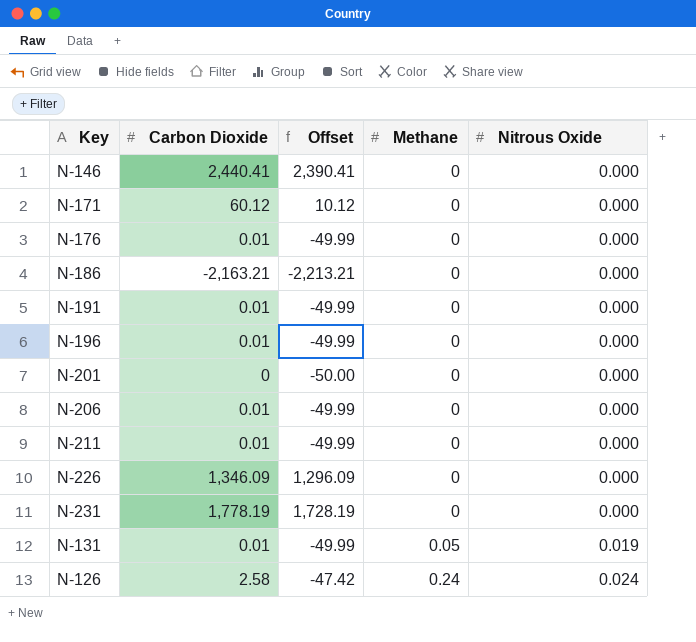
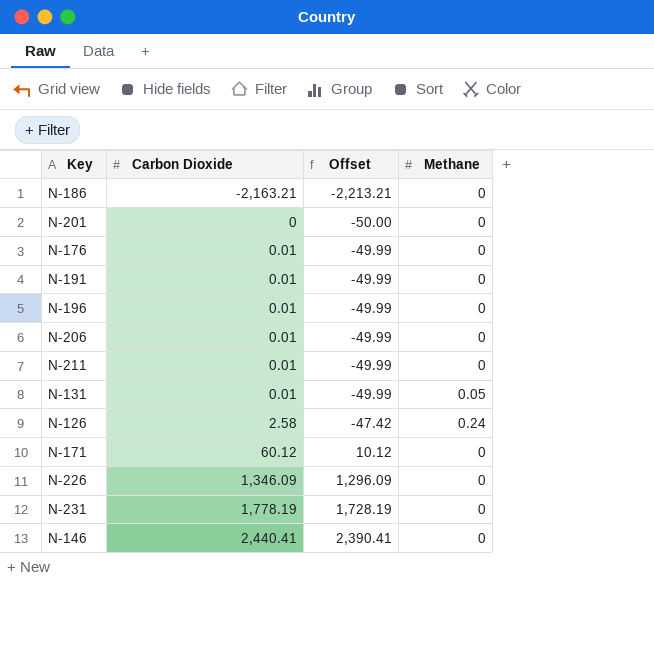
row order: Methane ascending -> Carbon Dioxide ascending
column Nitrous Oxide | position: 5 -> none

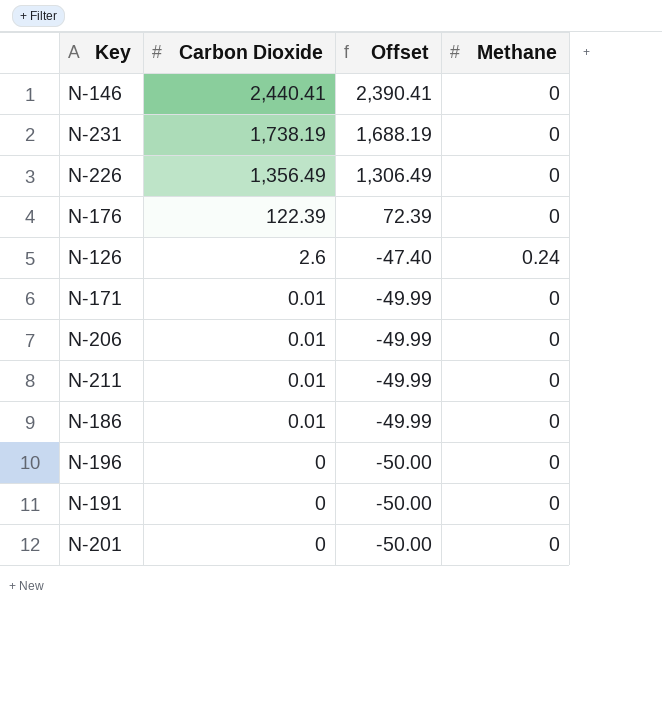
row order: Carbon Dioxide ascending -> Carbon Dioxide descending
row N-131: 0.01 | -49.99 | 0.05 -> none
N-231 | Carbon Dioxide: 1,778.19 -> 1,738.19
N-231 | Offset: 1,728.19 -> 1,688.19
N-226 | Carbon Dioxide: 1,346.09 -> 1,356.49
N-226 | Offset: 1,296.09 -> 1,306.49
N-176 | Carbon Dioxide: 0.01 -> 122.39
N-176 | Offset: -49.99 -> 72.39
N-126 | Carbon Dioxide: 2.58 -> 2.6
N-126 | Offset: -47.42 -> -47.40
N-171 | Carbon Dioxide: 60.12 -> 0.01
N-171 | Offset: 10.12 -> -49.99
N-186 | Carbon Dioxide: -2,163.21 -> 0.01
N-186 | Offset: -2,213.21 -> -49.99
N-196 | Carbon Dioxide: 0.01 -> 0
N-196 | Offset: -49.99 -> -50.00
N-191 | Carbon Dioxide: 0.01 -> 0
N-191 | Offset: -49.99 -> -50.00

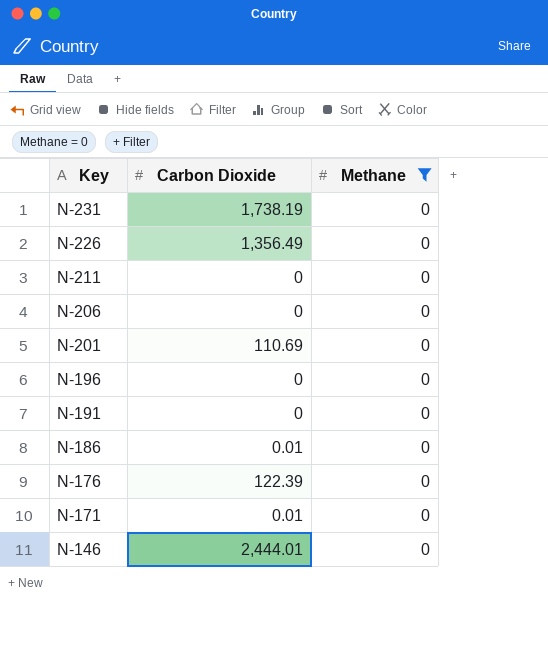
filter: none -> Methane = 0
row order: Carbon Dioxide descending -> Key descending
column Offset | formula: [Carbon Dioxide] - 50 -> none
N-211 | Carbon Dioxide: 0.01 -> 0
N-206 | Carbon Dioxide: 0.01 -> 0
N-201 | Carbon Dioxide: 0 -> 110.69
N-146 | Carbon Dioxide: 2,440.41 -> 2,444.01

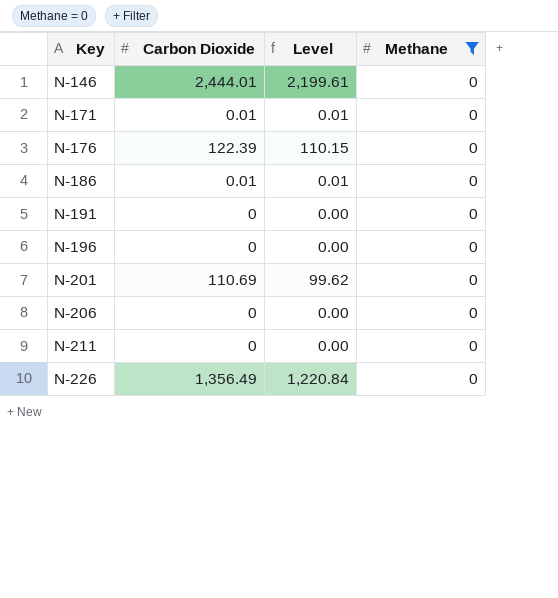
row order: Key descending -> Key ascending
column Level | formula: none -> [Carbon Dioxide] * 0.9
row N-231: 1,738.19 | 0 -> none

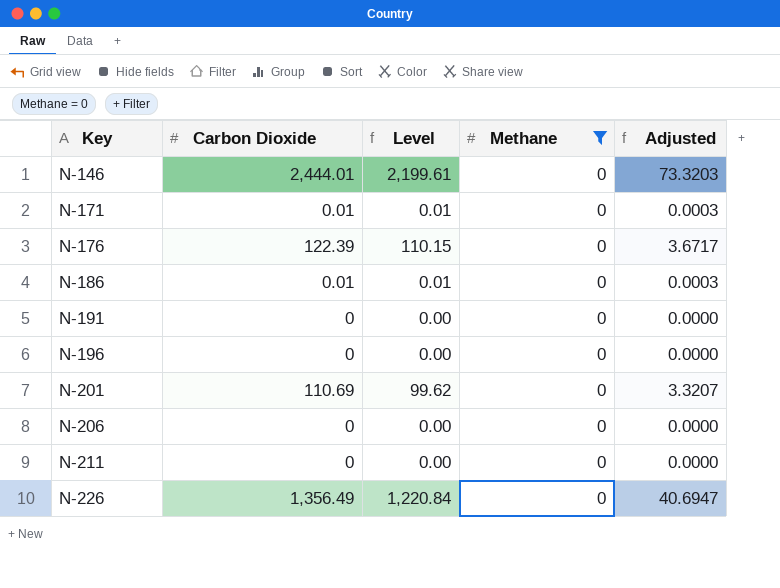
column Adjusted | formula: none -> [Carbon Dioxide] * 0.03

